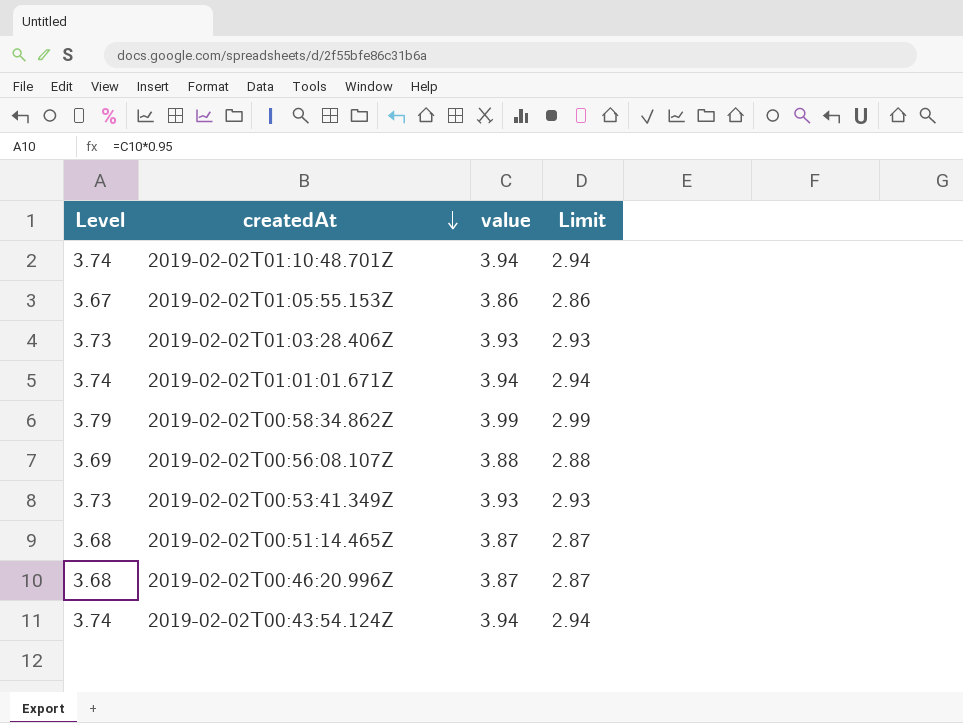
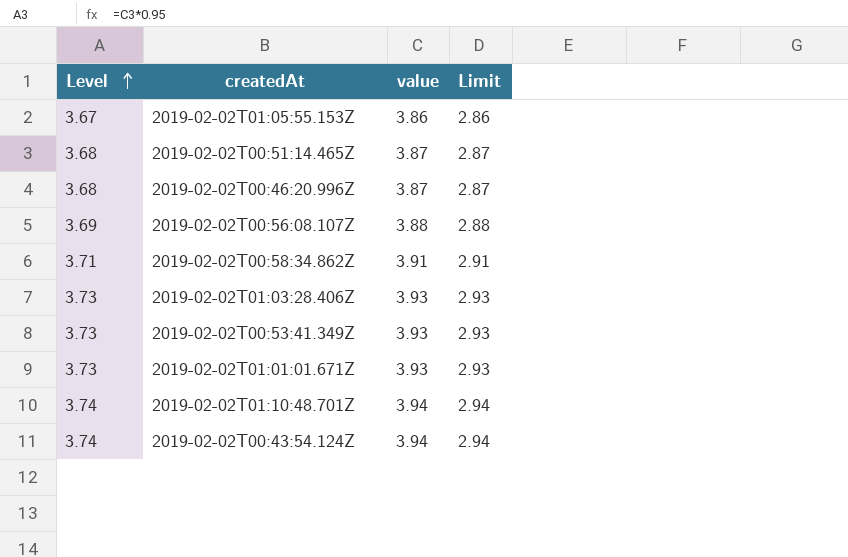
row order: createdAt descending -> Level ascending
2019-02-02T00:58:34.862Z | Level: 3.79 -> 3.71
2019-02-02T00:58:34.862Z | value: 3.99 -> 3.91
2019-02-02T00:58:34.862Z | Limit: 2.99 -> 2.91
2019-02-02T01:01:01.671Z | Level: 3.74 -> 3.73
2019-02-02T01:01:01.671Z | value: 3.94 -> 3.93
2019-02-02T01:01:01.671Z | Limit: 2.94 -> 2.93

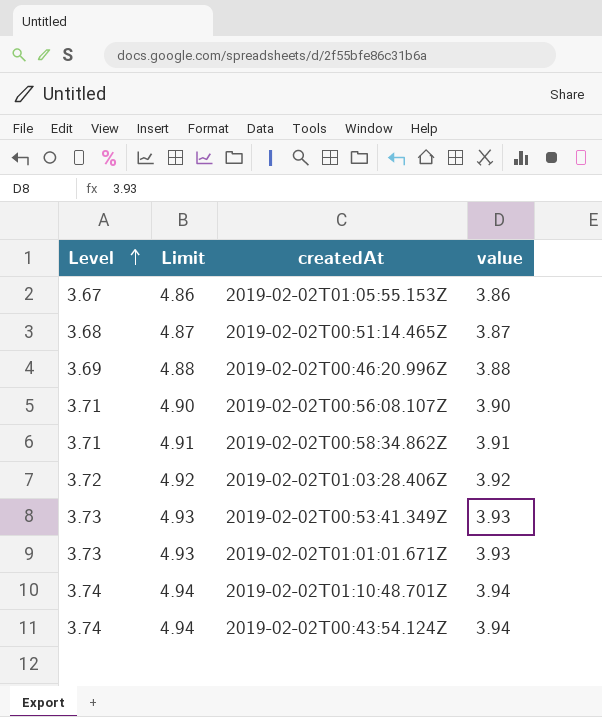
column Limit | formula: [value] - 1 -> [value] + 1
column Limit | position: 4 -> 2
2019-02-02T00:46:20.996Z | Level: 3.68 -> 3.69
2019-02-02T00:46:20.996Z | value: 3.87 -> 3.88
2019-02-02T00:56:08.107Z | Level: 3.69 -> 3.71
2019-02-02T00:56:08.107Z | value: 3.88 -> 3.90
2019-02-02T01:03:28.406Z | Level: 3.73 -> 3.72
2019-02-02T01:03:28.406Z | value: 3.93 -> 3.92

